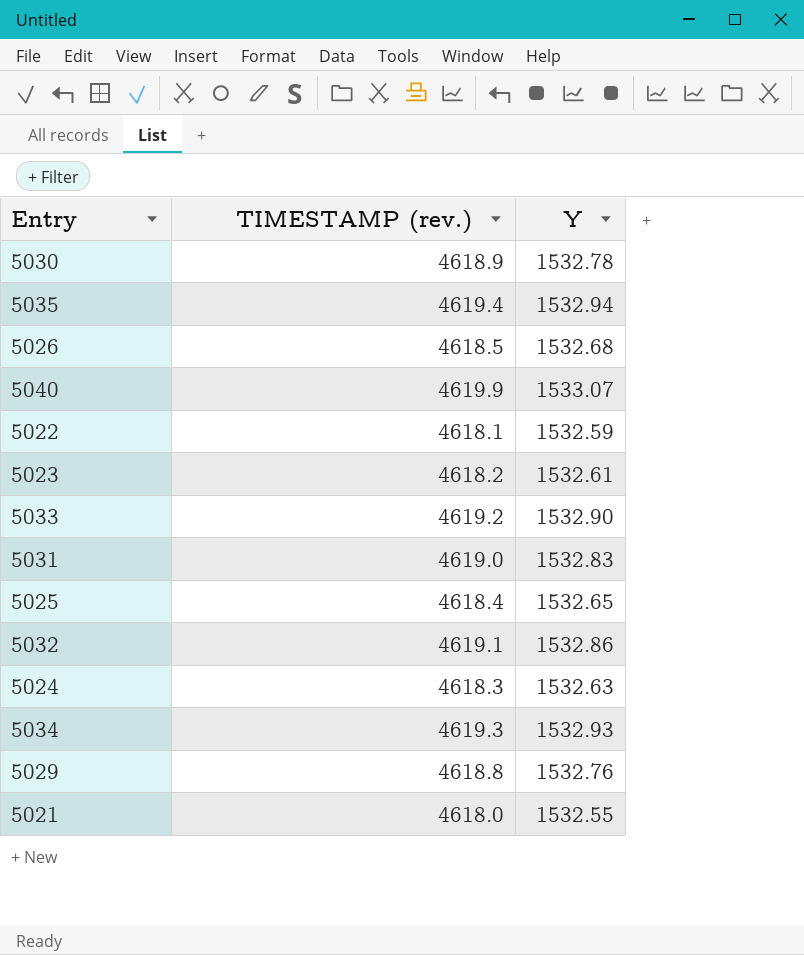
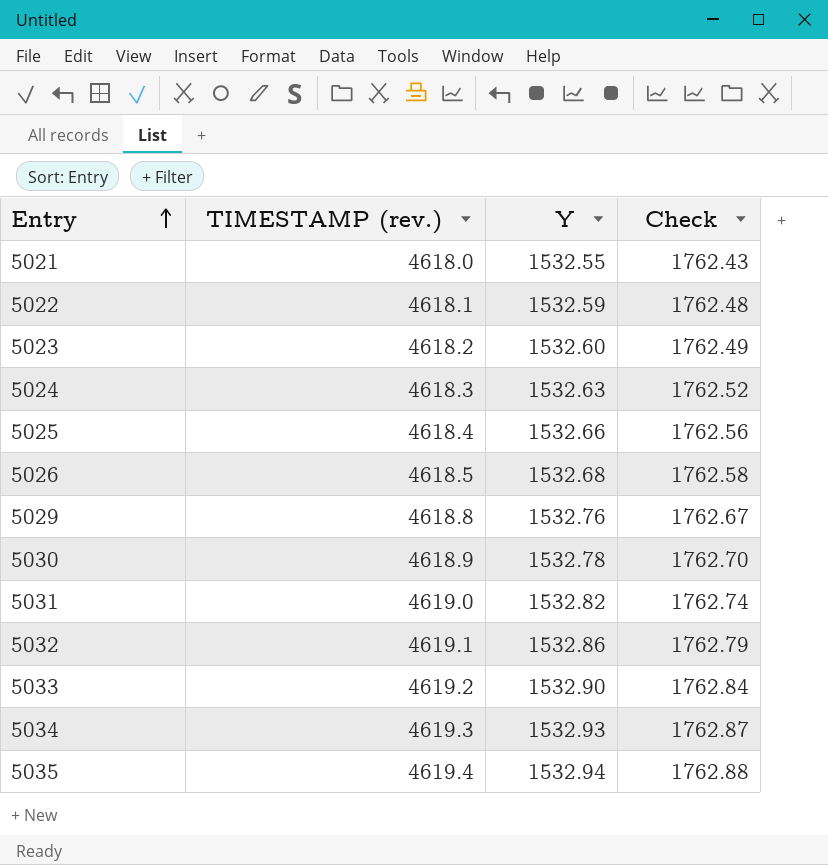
row order: none -> Entry ascending
column Check | formula: none -> [Y] * 1.15
row 5040: 4619.9 | 1533.07 -> none
5023 | Y: 1532.61 -> 1532.60
5025 | Y: 1532.65 -> 1532.66
5031 | Y: 1532.83 -> 1532.82

